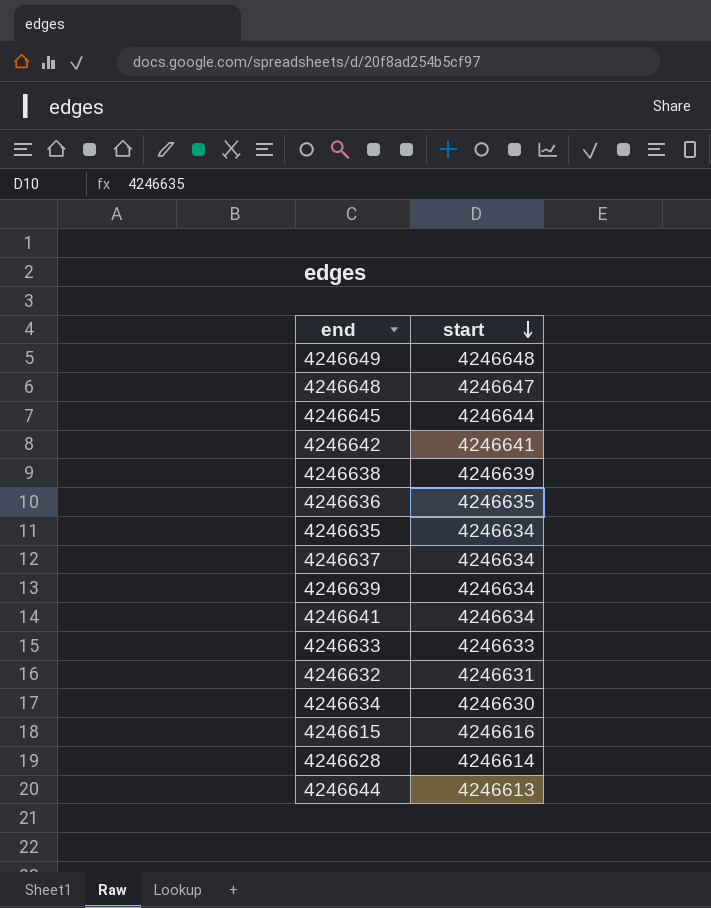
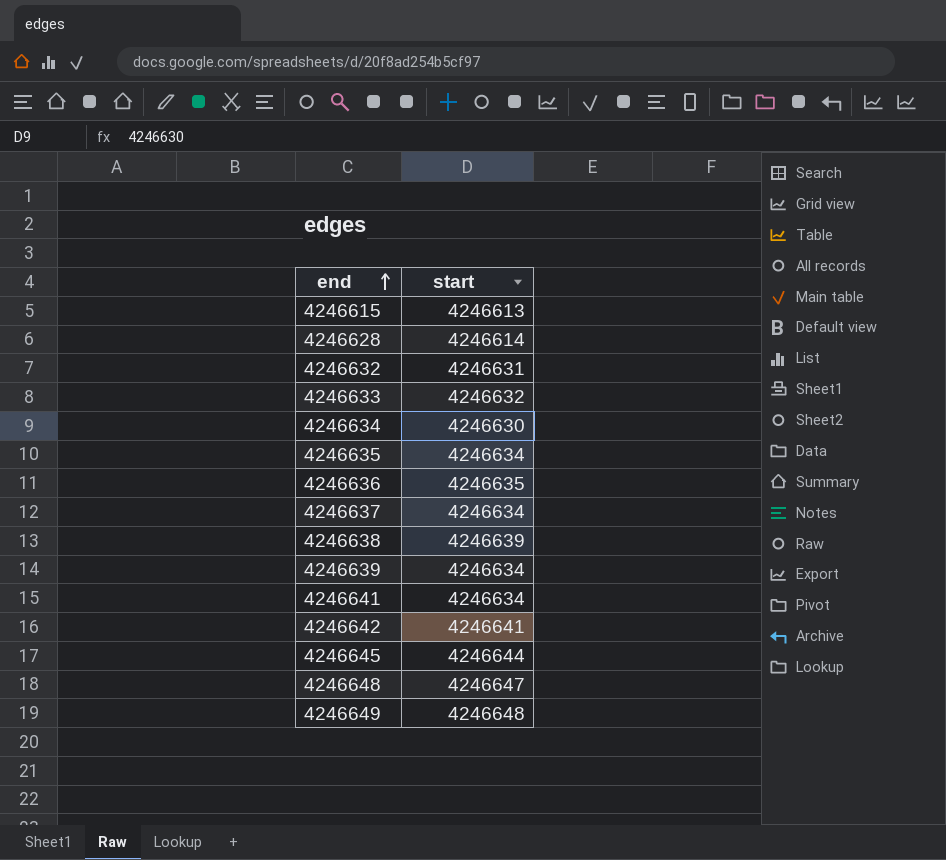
row order: start descending -> end ascending
row 4246644: 4246613 -> none
4246615 | start: 4246616 -> 4246613
4246633 | start: 4246633 -> 4246632

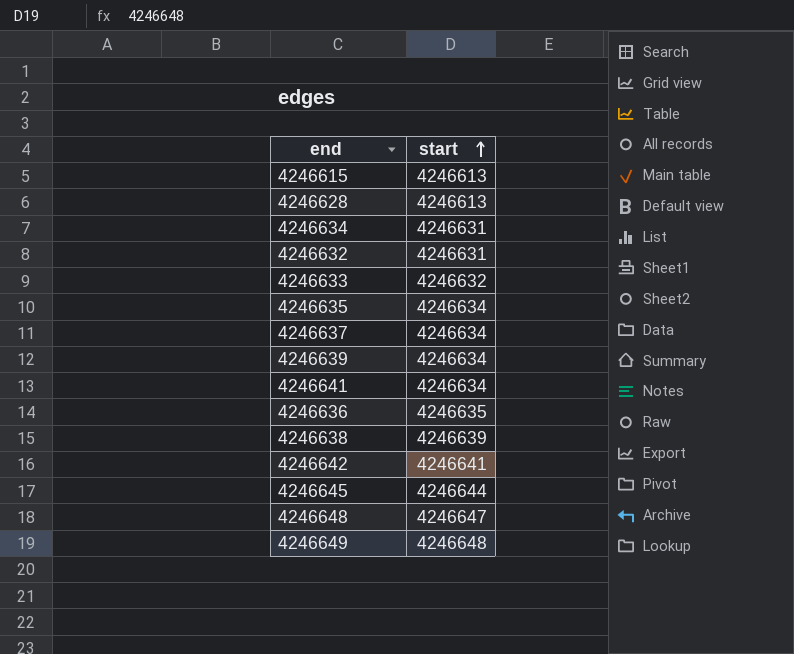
row order: end ascending -> start ascending
4246628 | start: 4246614 -> 4246613
4246634 | start: 4246630 -> 4246631

